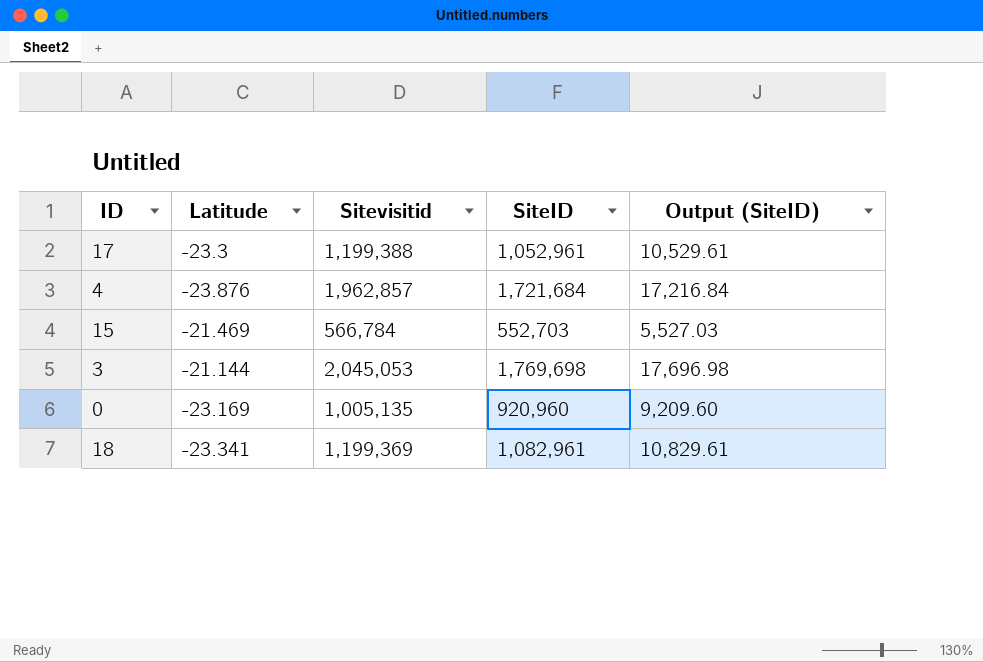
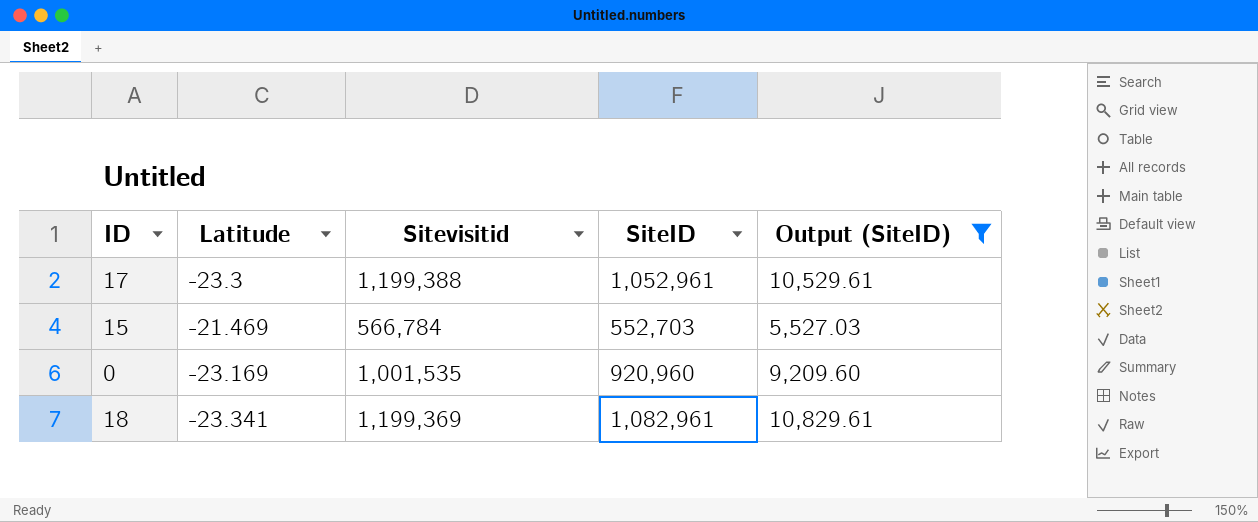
filter: none -> Output (SiteID) <= 10,829.61
0 | Sitevisitid: 1,005,135 -> 1,001,535

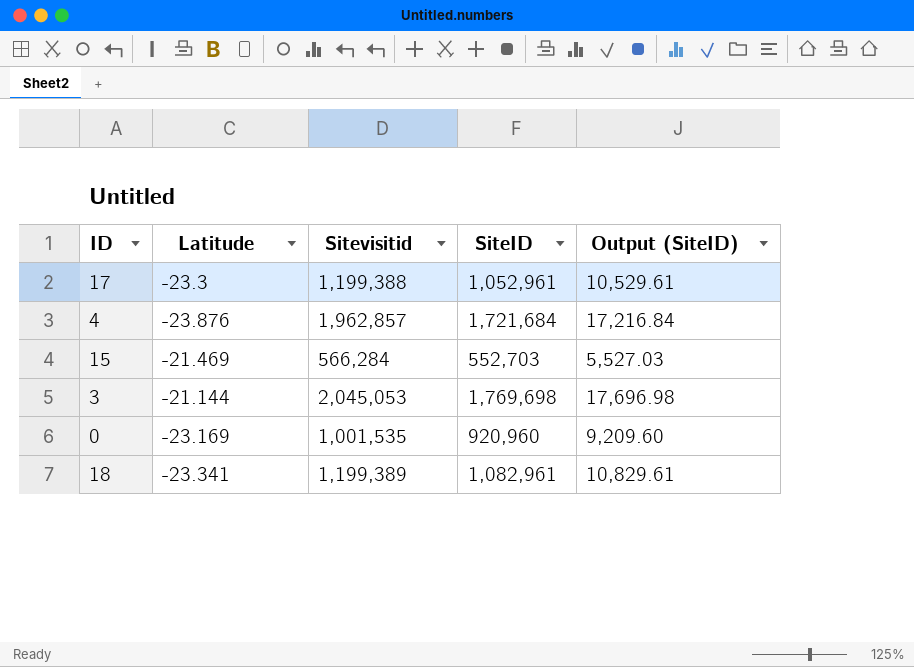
filter: Output (SiteID) <= 10,829.61 -> none
15 | Sitevisitid: 566,784 -> 566,284
18 | Sitevisitid: 1,199,369 -> 1,199,389

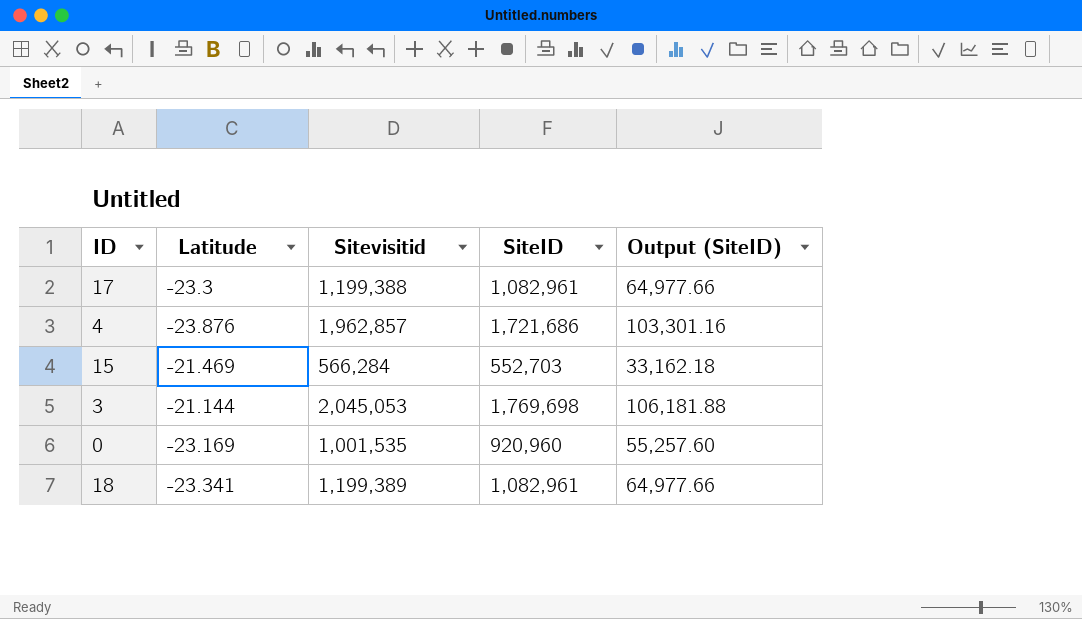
column Output (SiteID) | formula: [SiteID] * 0.01 -> [SiteID] * 0.06
17 | SiteID: 1,052,961 -> 1,082,961
4 | SiteID: 1,721,684 -> 1,721,686

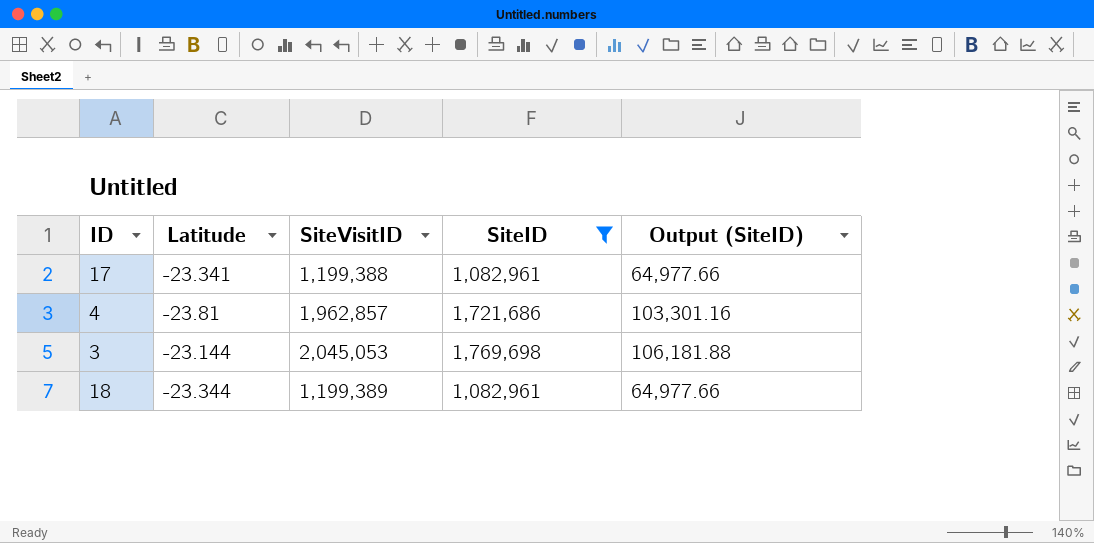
filter: none -> SiteID >= 1,082,961
column name: Sitevisitid -> SiteVisitID
17 | Latitude: -23.3 -> -23.341
4 | Latitude: -23.876 -> -23.81
3 | Latitude: -21.144 -> -23.144
18 | Latitude: -23.341 -> -23.344

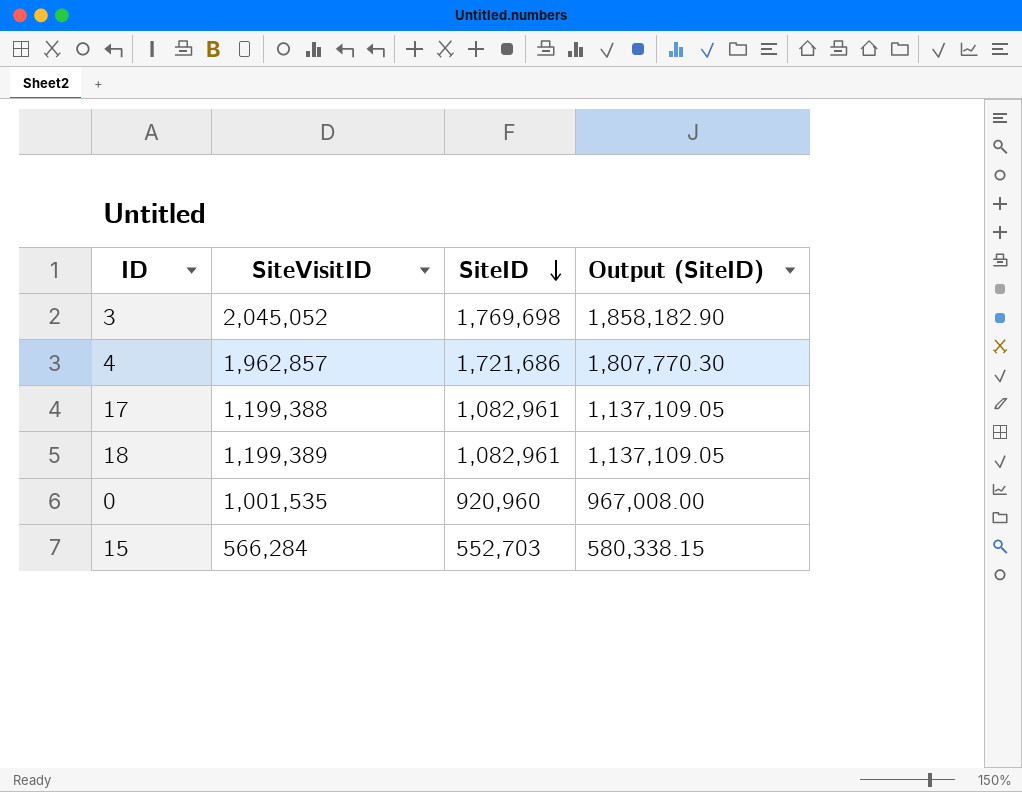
filter: SiteID >= 1,082,961 -> none
row order: none -> SiteID descending
column Latitude | position: 2 -> none
column Output (SiteID) | formula: [SiteID] * 0.06 -> [SiteID] * 1.05
3 | SiteVisitID: 2,045,053 -> 2,045,052

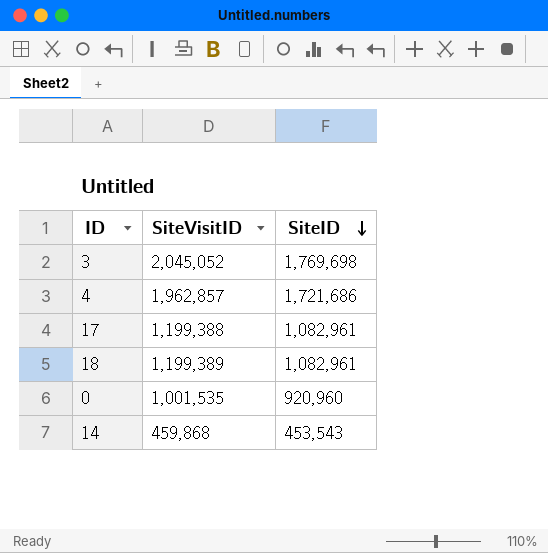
column Output (SiteID) | formula: [SiteID] * 1.05 -> none
row 15: 566,284 | 552,703 | 580,338.15 -> none
row 14: none -> 459,868 | 453,543

